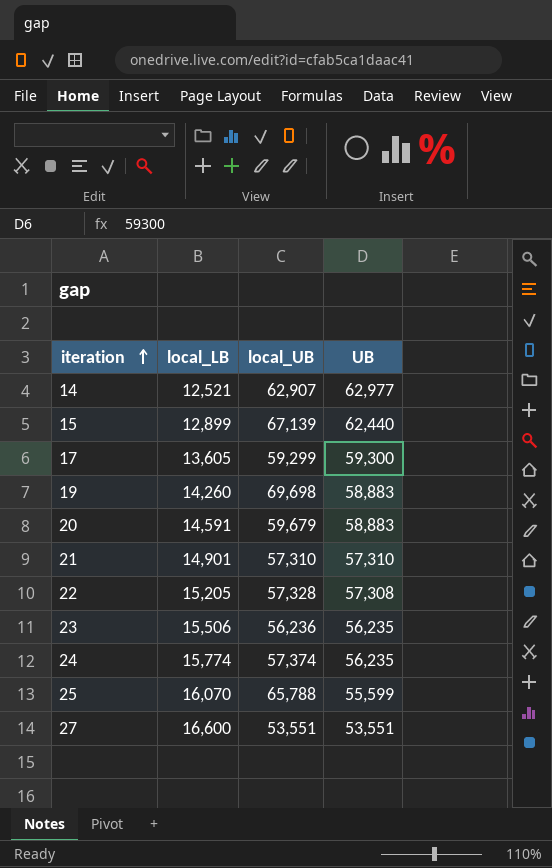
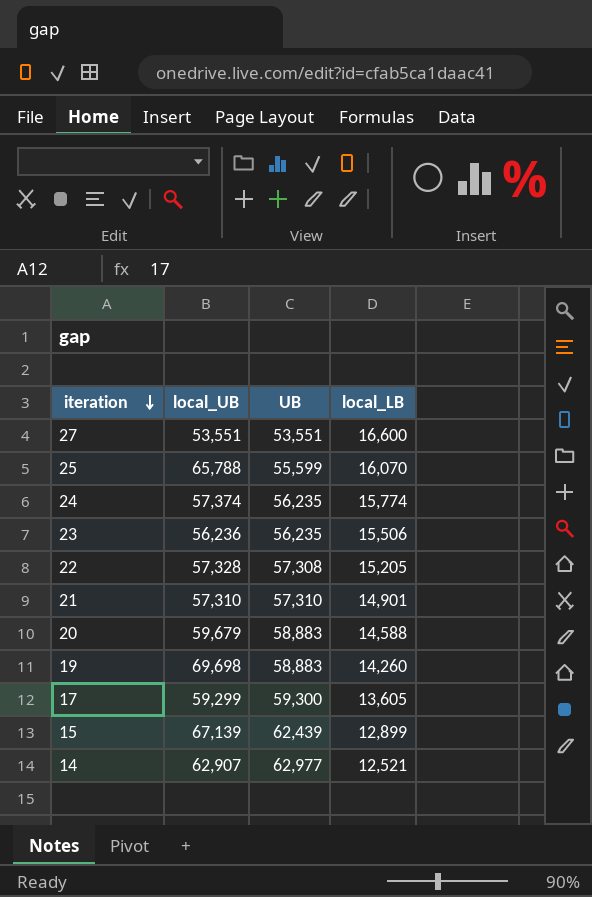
row order: iteration ascending -> iteration descending
column local_LB | position: 2 -> 4
20 | local_LB: 14,591 -> 14,588
15 | UB: 62,440 -> 62,439

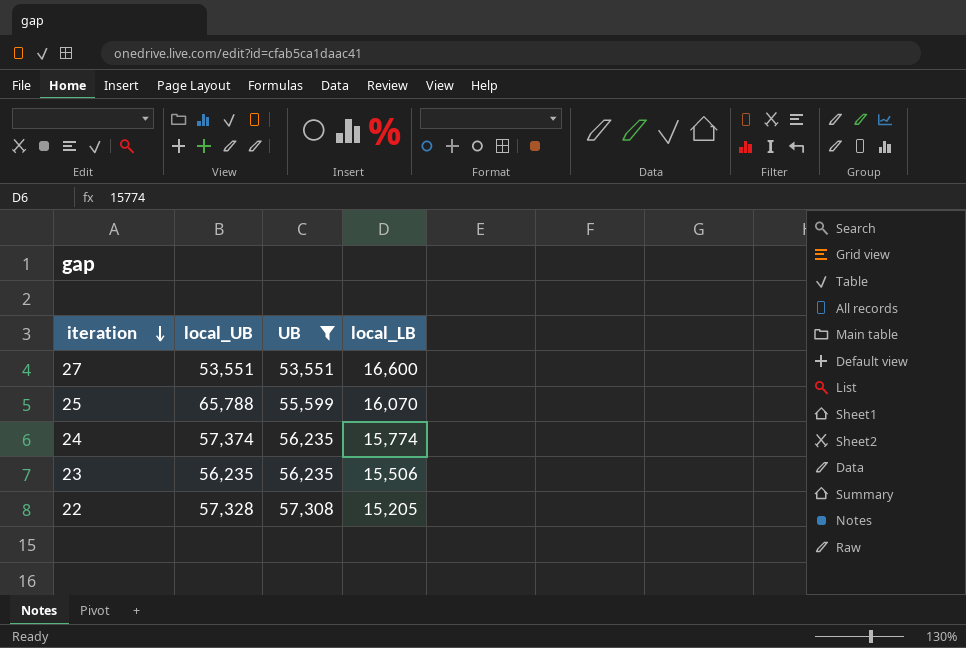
filter: none -> UB <= 57,308
23 | local_UB: 56,236 -> 56,235

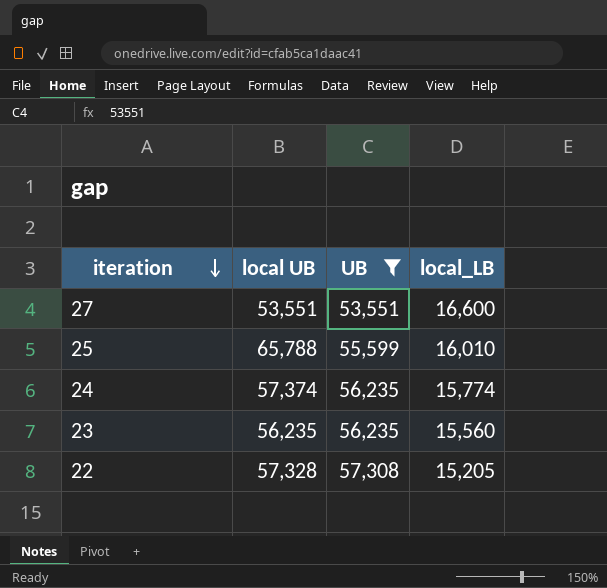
column name: local_UB -> local UB
25 | local_LB: 16,070 -> 16,010
23 | local_LB: 15,506 -> 15,560

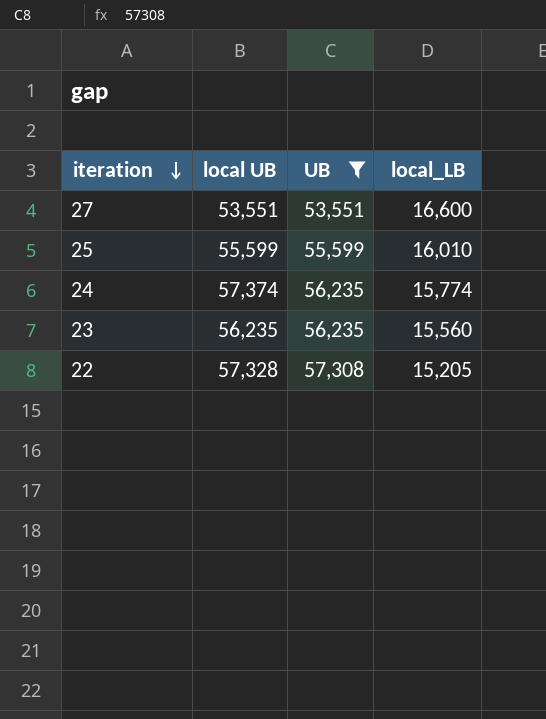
25 | local UB: 65,788 -> 55,599

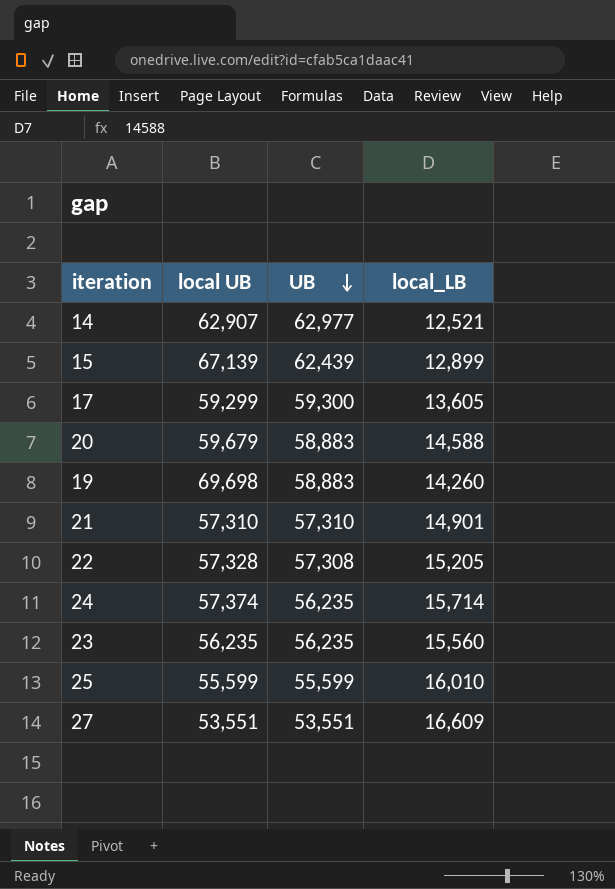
filter: UB <= 57,308 -> none
row order: iteration descending -> UB descending
24 | local_LB: 15,774 -> 15,714
27 | local_LB: 16,600 -> 16,609

